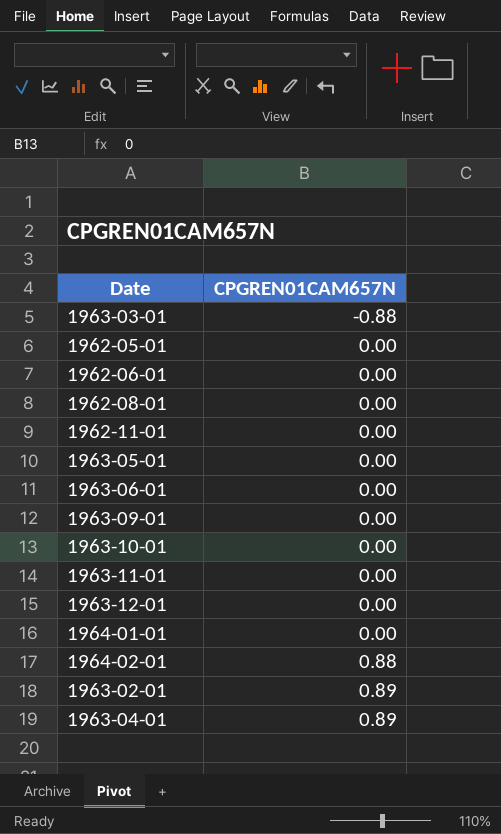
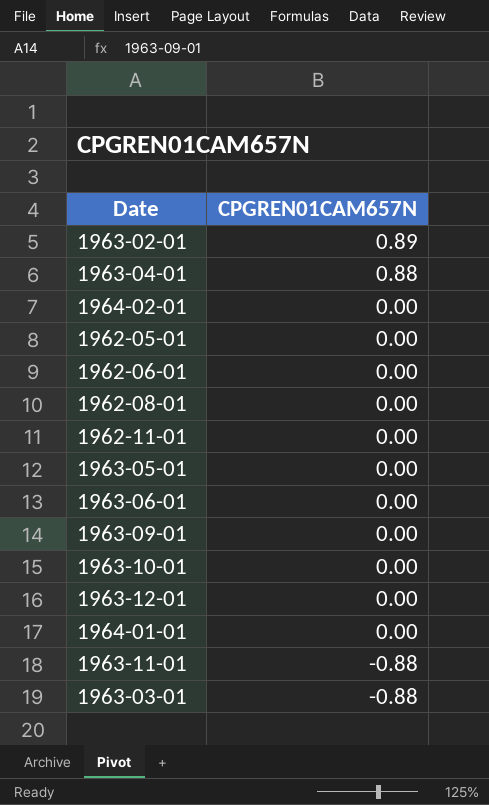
row order: CPGREN01CAM657N ascending -> CPGREN01CAM657N descending
1963-04-01 | CPGREN01CAM657N: 0.89 -> 0.88
1964-02-01 | CPGREN01CAM657N: 0.88 -> 0.00
1963-11-01 | CPGREN01CAM657N: 0.00 -> -0.88

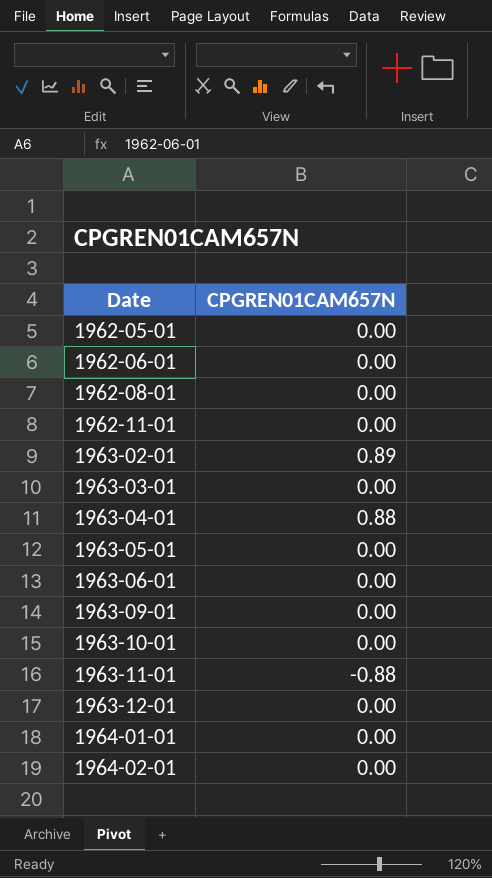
row order: CPGREN01CAM657N descending -> Date ascending
1963-03-01 | CPGREN01CAM657N: -0.88 -> 0.00

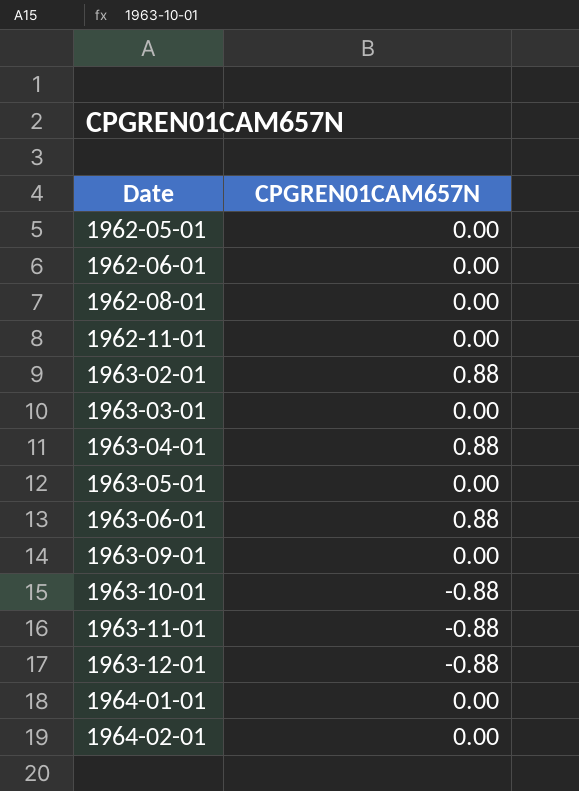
1963-02-01 | CPGREN01CAM657N: 0.89 -> 0.88
1963-06-01 | CPGREN01CAM657N: 0.00 -> 0.88
1963-10-01 | CPGREN01CAM657N: 0.00 -> -0.88
1963-12-01 | CPGREN01CAM657N: 0.00 -> -0.88

